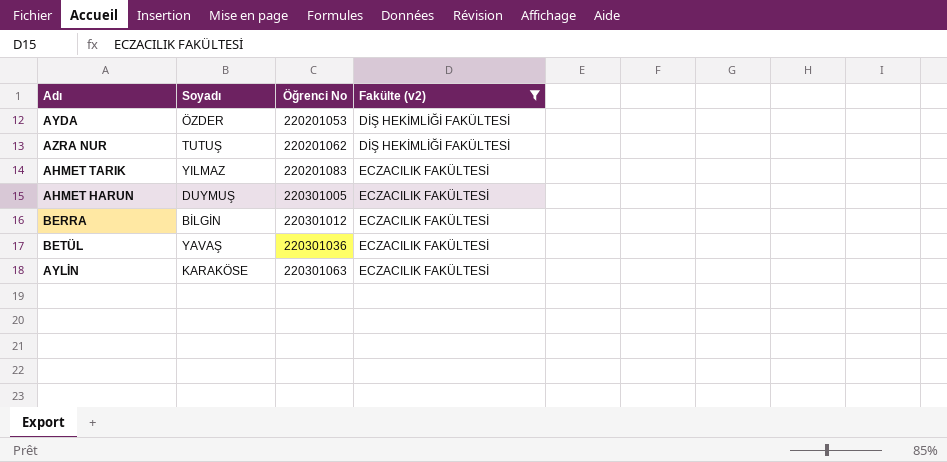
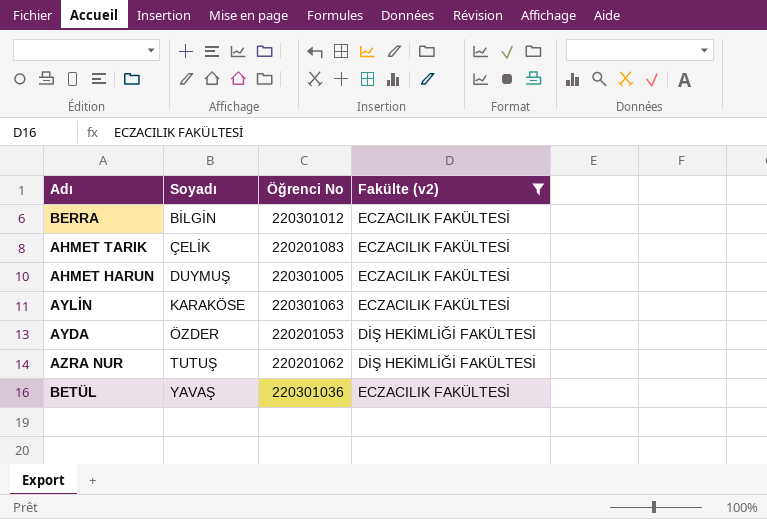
row order: Öğrenci No ascending -> Soyadı ascending
AHMET TARIK | Soyadı: YILMAZ -> ÇELİK

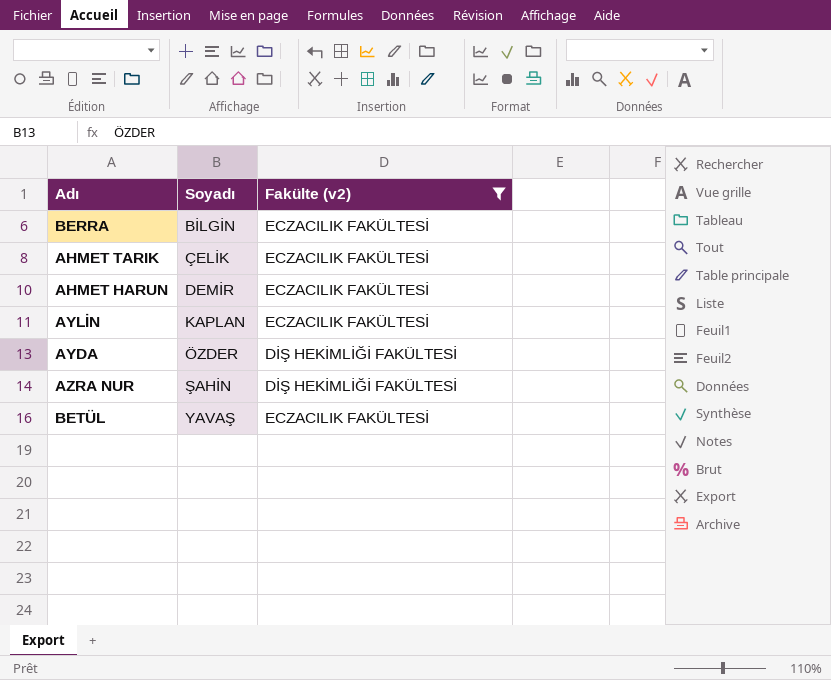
column Öğrenci No | position: 3 -> none
AHMET HARUN | Soyadı: DUYMUŞ -> DEMİR
AYLİN | Soyadı: KARAKÖSE -> KAPLAN
AZRA NUR | Soyadı: TUTUŞ -> ŞAHİN

